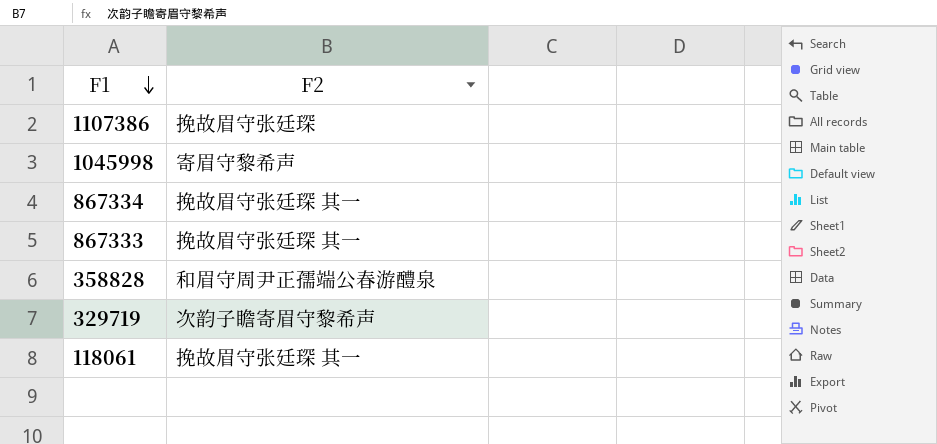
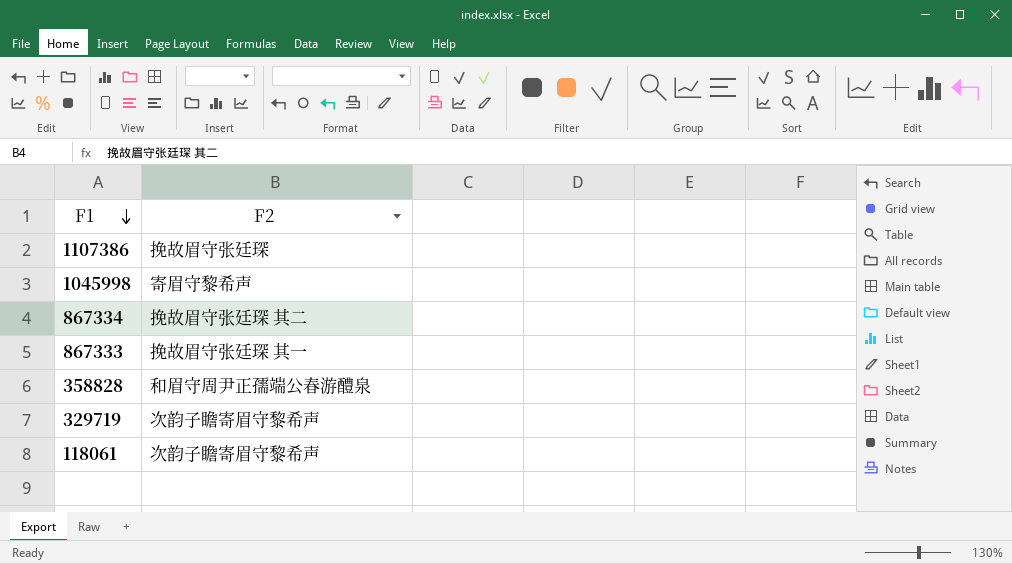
867334 | F2: 挽故眉守张廷琛 其一 -> 挽故眉守张廷琛 其二
118061 | F2: 挽故眉守张廷琛 其一 -> 次韵子瞻寄眉守黎希声

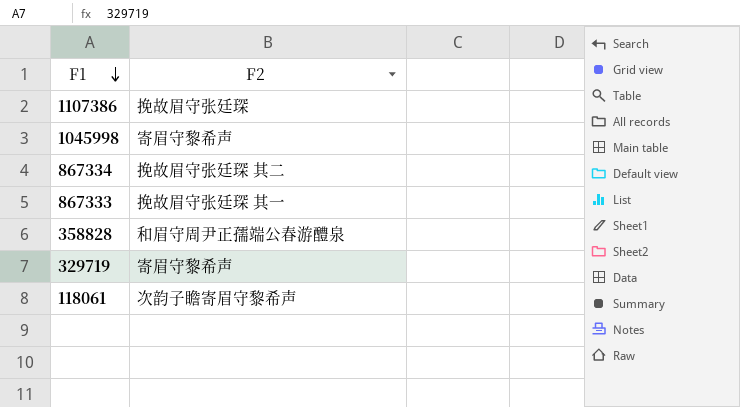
329719 | F2: 次韵子瞻寄眉守黎希声 -> 寄眉守黎希声

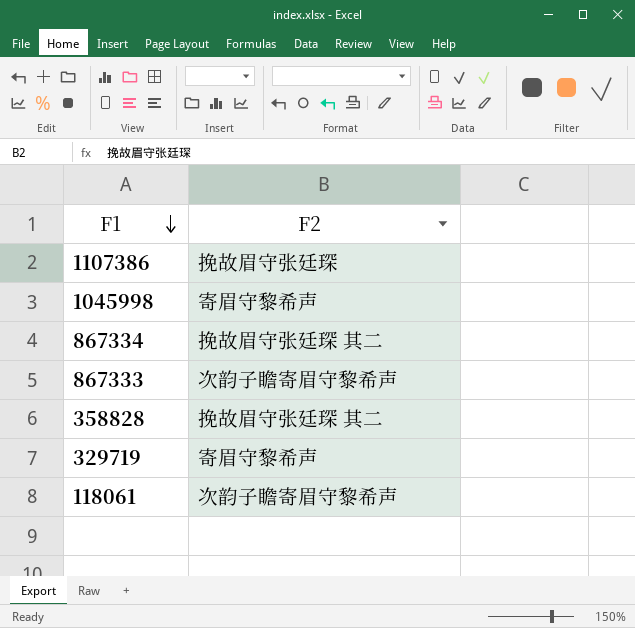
867333 | F2: 挽故眉守张廷琛 其一 -> 次韵子瞻寄眉守黎希声
358828 | F2: 和眉守周尹正孺端公春游醴泉 -> 挽故眉守张廷琛 其二

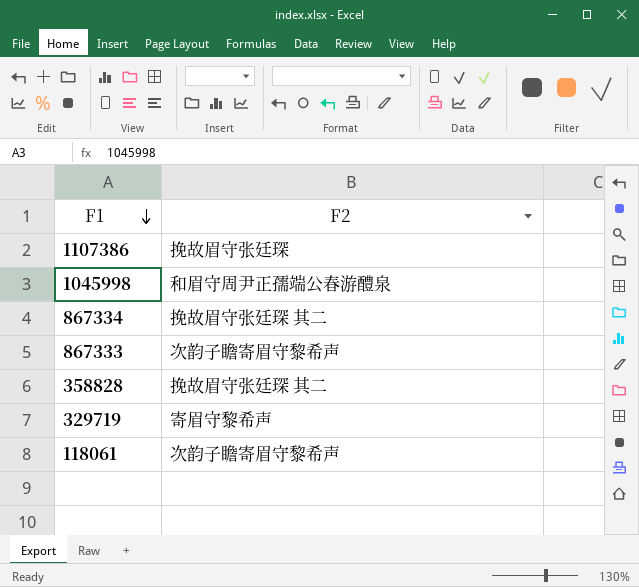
1045998 | F2: 寄眉守黎希声 -> 和眉守周尹正孺端公春游醴泉

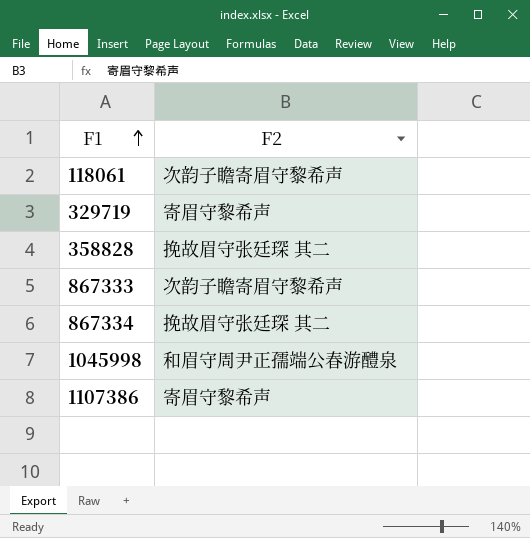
row order: F1 descending -> F1 ascending
1107386 | F2: 挽故眉守张廷琛 -> 寄眉守黎希声

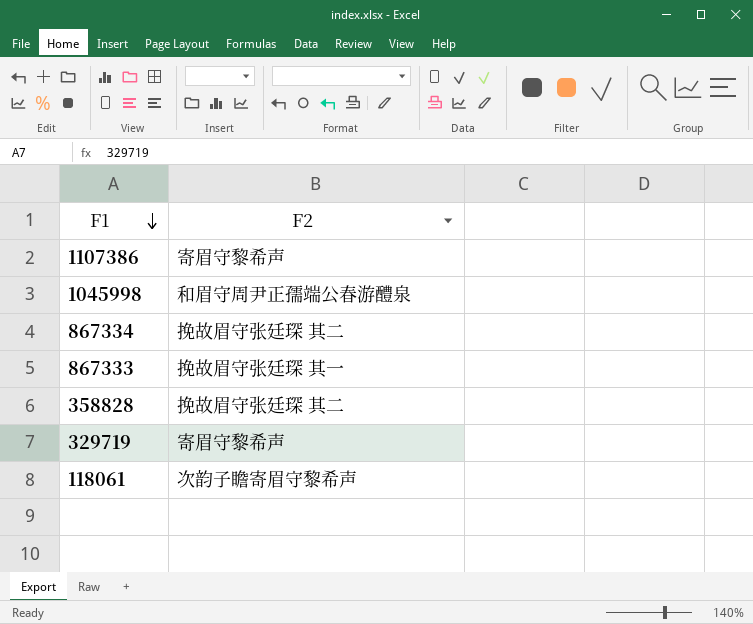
row order: F1 ascending -> F1 descending
867333 | F2: 次韵子瞻寄眉守黎希声 -> 挽故眉守张廷琛 其一

